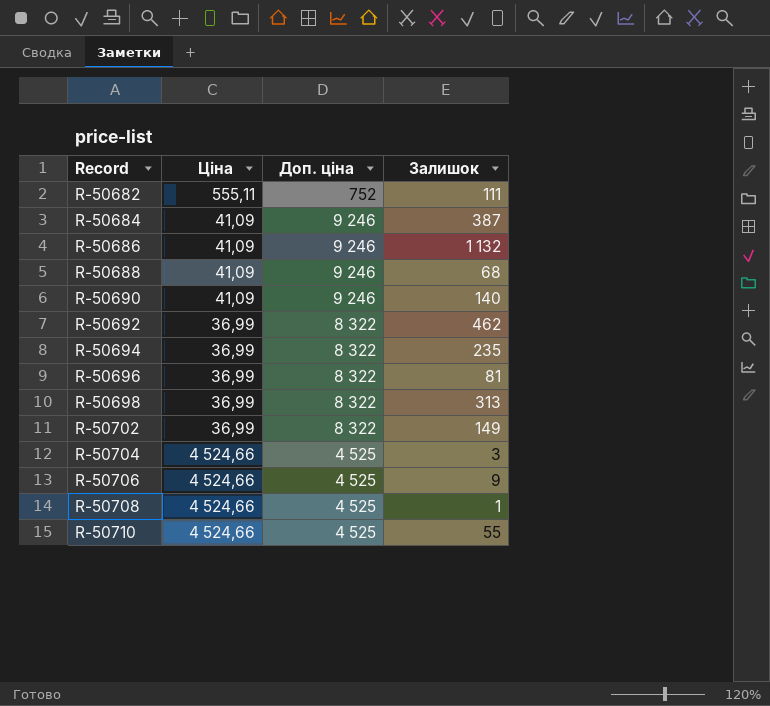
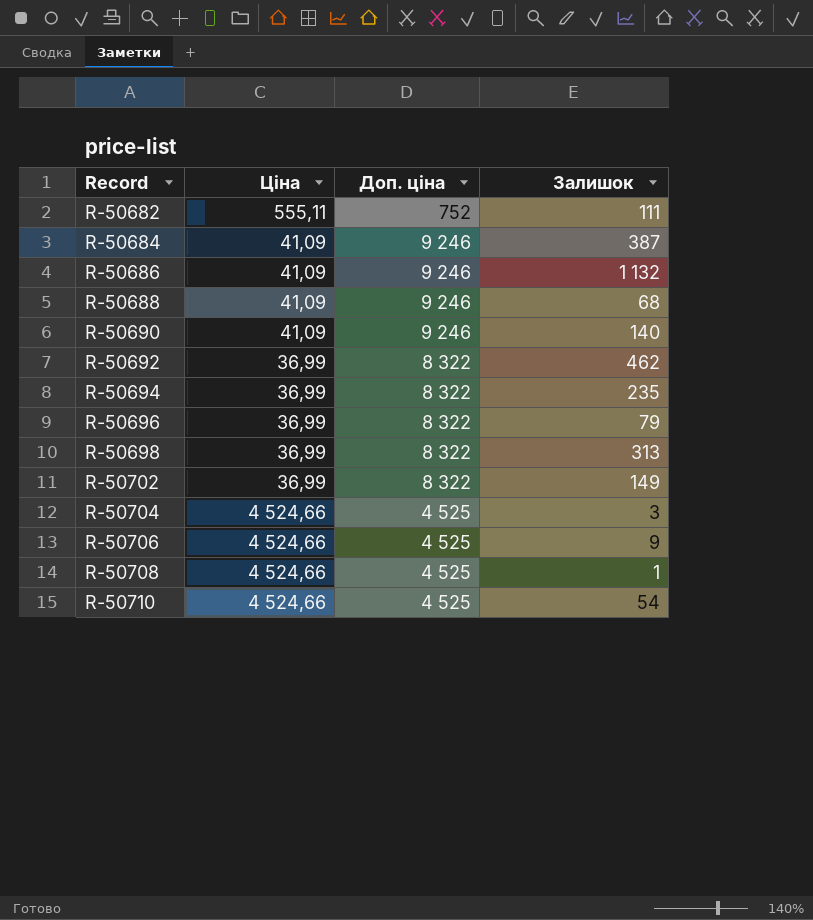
R-50696 | Залишок: 81 -> 79
R-50710 | Залишок: 55 -> 54

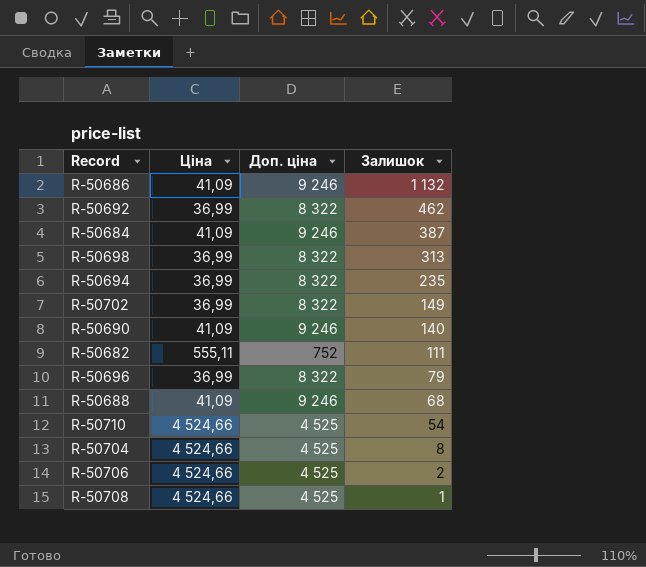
row order: Record ascending -> Залишок descending
R-50704 | Залишок: 3 -> 8
R-50706 | Залишок: 9 -> 2

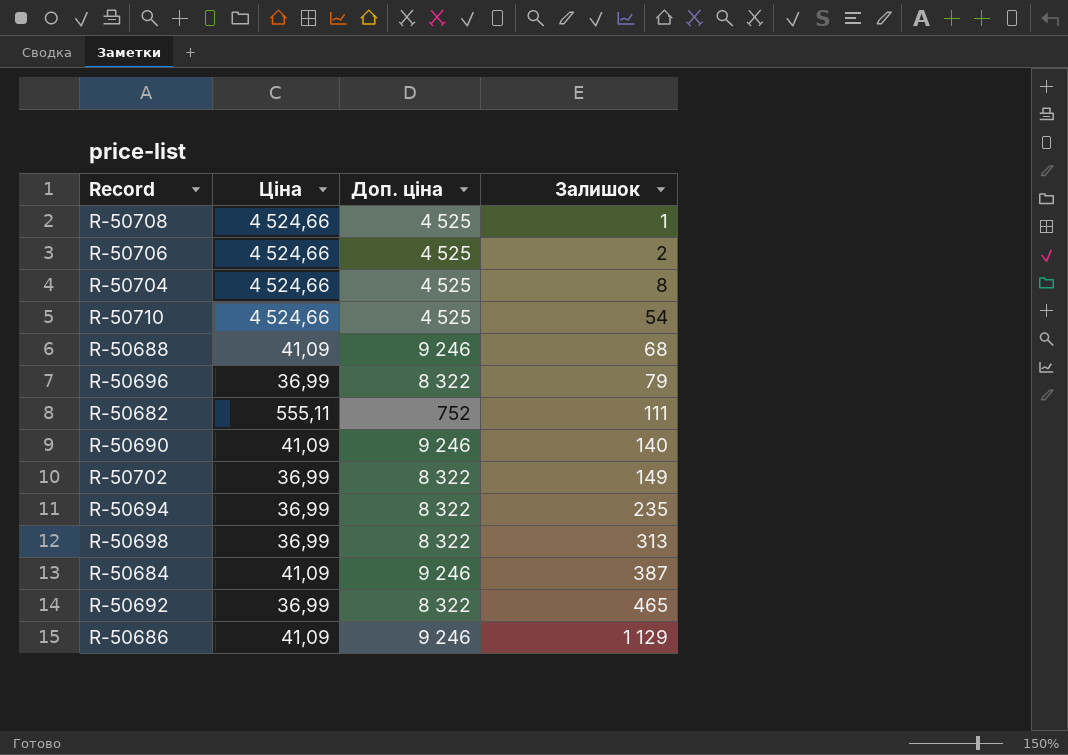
row order: Залишок descending -> Залишок ascending
R-50692 | Залишок: 462 -> 465
R-50686 | Залишок: 1 132 -> 1 129

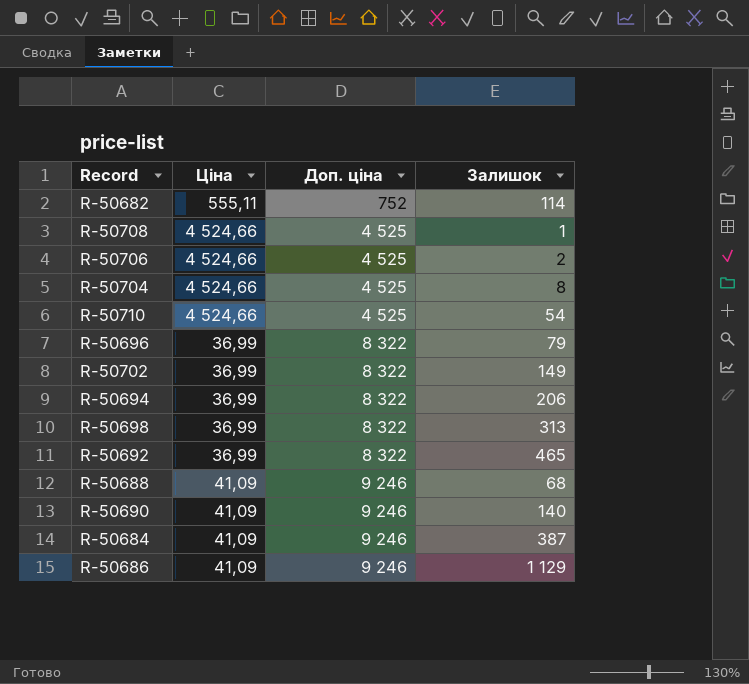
row order: Залишок ascending -> Доп. ціна ascending
R-50682 | Залишок: 111 -> 114
R-50694 | Залишок: 235 -> 206

